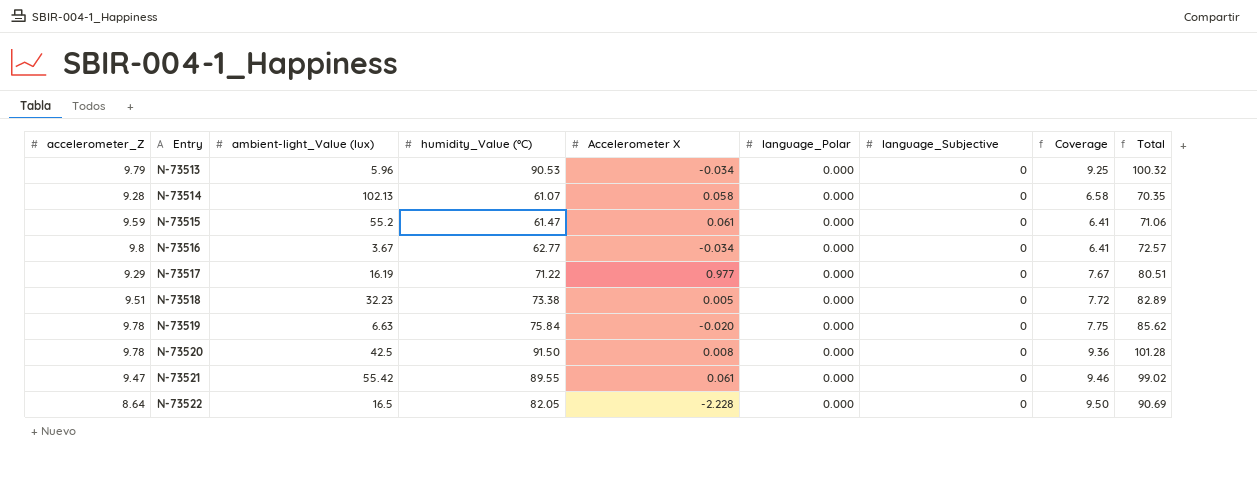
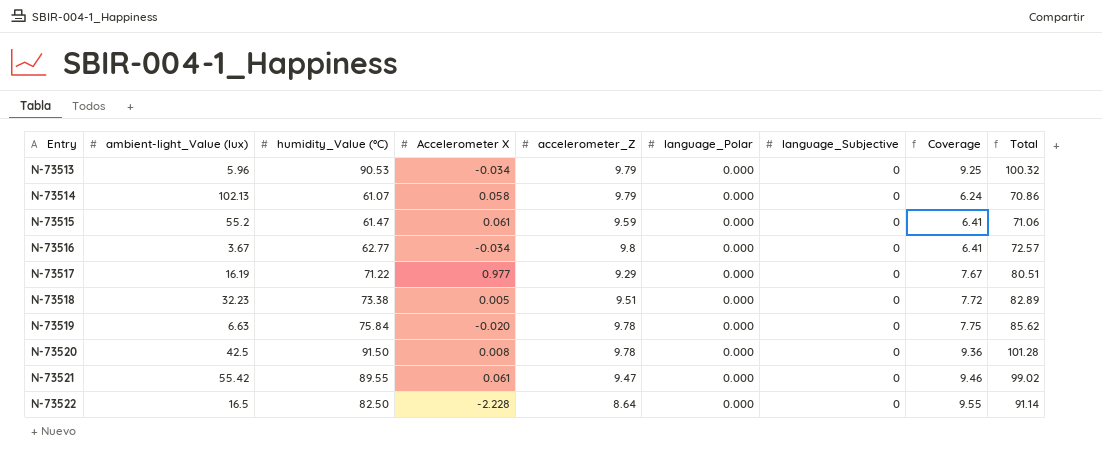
column accelerometer_Z | position: 1 -> 5
N-73514 | accelerometer_Z: 9.28 -> 9.79
N-73514 | Coverage: 6.58 -> 6.24
N-73514 | Total: 70.35 -> 70.86
N-73522 | humidity_Value (°C): 82.05 -> 82.50
N-73522 | Coverage: 9.50 -> 9.55
N-73522 | Total: 90.69 -> 91.14

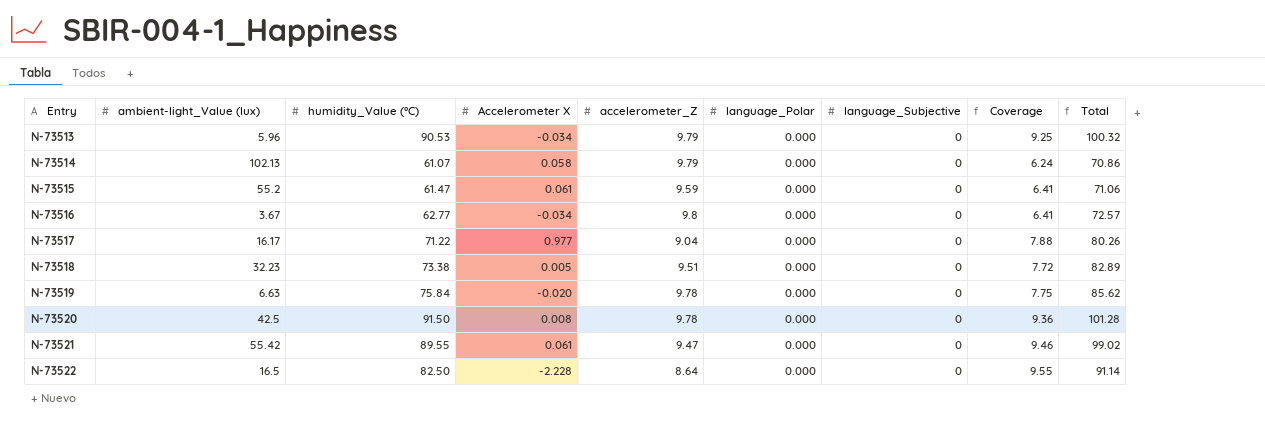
N-73517 | ambient-light_Value (lux): 16.19 -> 16.17
N-73517 | accelerometer_Z: 9.29 -> 9.04
N-73517 | Coverage: 7.67 -> 7.88
N-73517 | Total: 80.51 -> 80.26

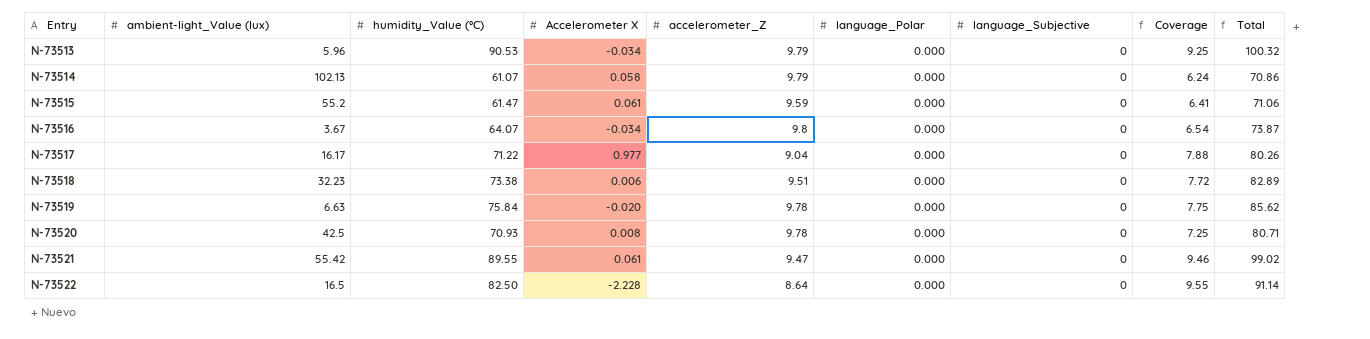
N-73516 | humidity_Value (°C): 62.77 -> 64.07
N-73516 | Coverage: 6.41 -> 6.54
N-73516 | Total: 72.57 -> 73.87
N-73518 | Accelerometer X: 0.005 -> 0.006
N-73520 | humidity_Value (°C): 91.50 -> 70.93
N-73520 | Coverage: 9.36 -> 7.25
N-73520 | Total: 101.28 -> 80.71

